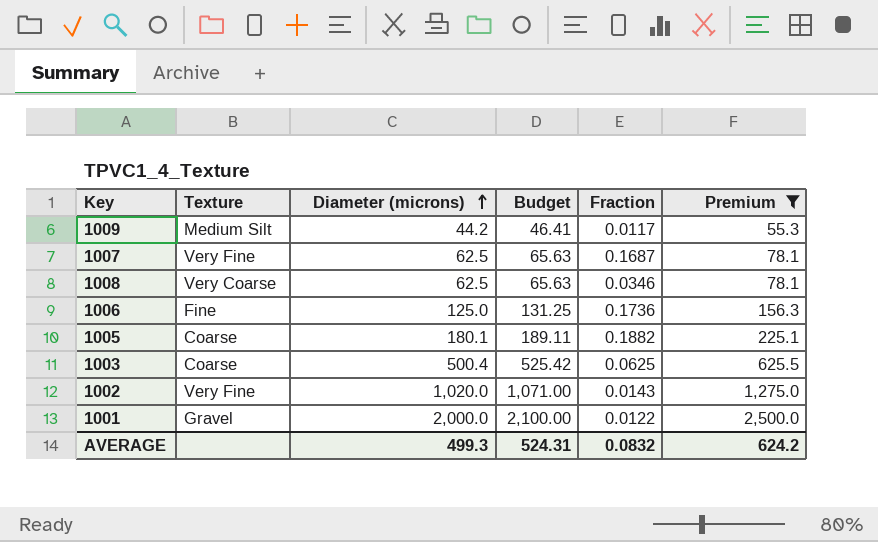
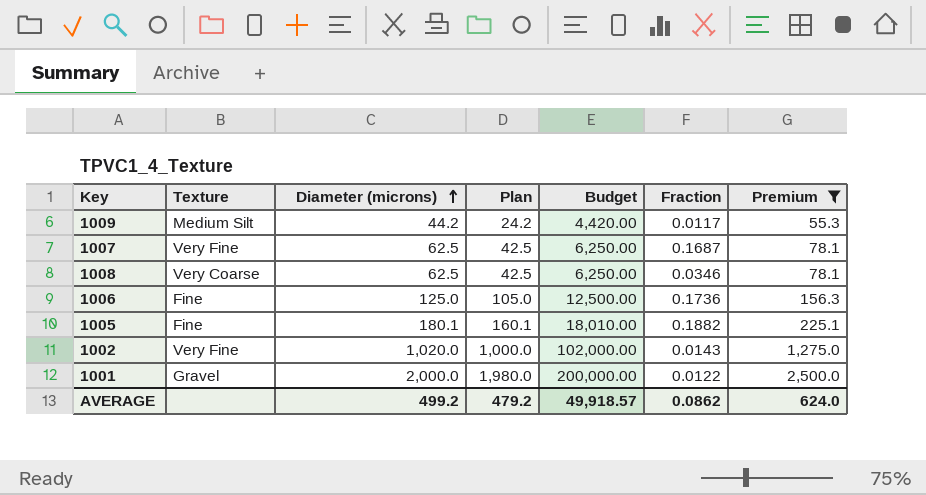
column Plan | formula: none -> [Diameter (microns)] - 20
column Budget | formula: [Diameter (microns)] * 1.05 -> [Diameter (microns)] * 100
row 1003: Coarse | 500.4 | 525.42 | 0.0625 | 625.5 -> none
1005 | Texture: Coarse -> Fine
AVERAGE | Diameter (microns): 499.3 -> 499.2
AVERAGE | Budget: 524.31 -> 49,918.57
AVERAGE | Fraction: 0.0832 -> 0.0862
AVERAGE | Premium: 624.2 -> 624.0

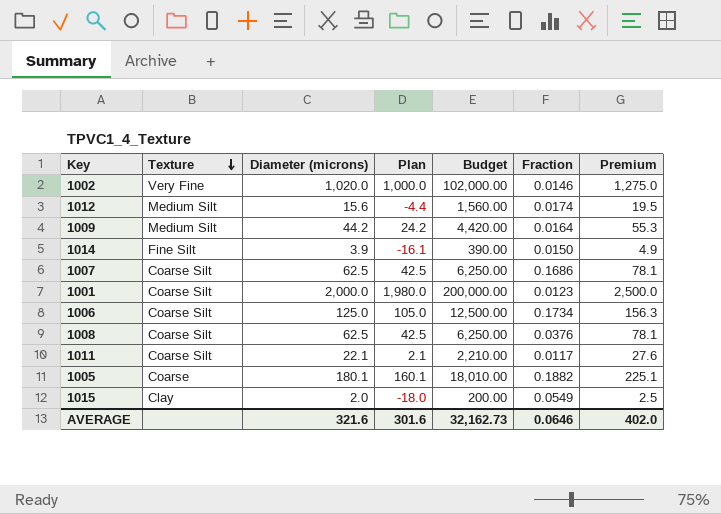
filter: Premium >= 55.3 -> none
row order: Diameter (microns) ascending -> Texture descending
1002 | Fraction: 0.0143 -> 0.0146
1009 | Fraction: 0.0117 -> 0.0164
1007 | Texture: Very Fine -> Coarse Silt
1007 | Fraction: 0.1687 -> 0.1686
1001 | Texture: Gravel -> Coarse Silt
1001 | Fraction: 0.0122 -> 0.0123
1006 | Texture: Fine -> Coarse Silt
1006 | Fraction: 0.1736 -> 0.1734
1008 | Texture: Very Coarse -> Coarse Silt
1008 | Fraction: 0.0346 -> 0.0376
1005 | Texture: Fine -> Coarse
AVERAGE | Diameter (microns): 499.2 -> 321.6
AVERAGE | Plan: 479.2 -> 301.6
AVERAGE | Budget: 49,918.57 -> 32,162.73
AVERAGE | Fraction: 0.0862 -> 0.0646
AVERAGE | Premium: 624.0 -> 402.0

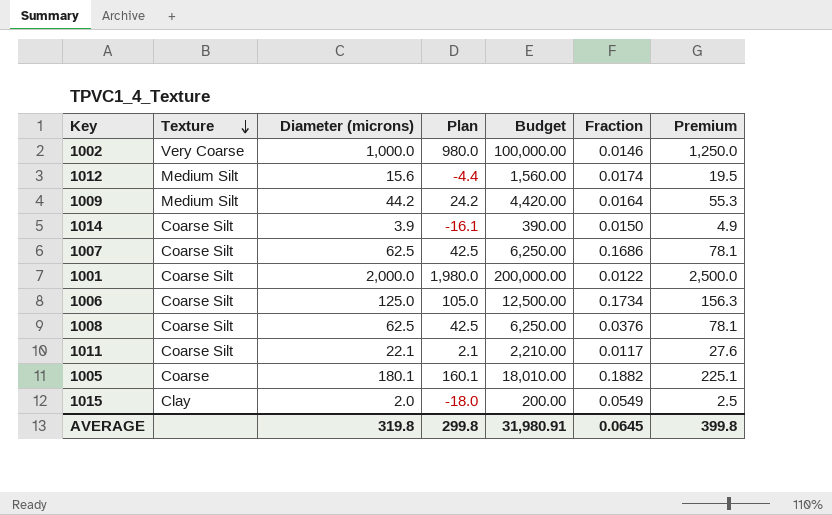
1002 | Texture: Very Fine -> Very Coarse
1002 | Diameter (microns): 1,020.0 -> 1,000.0
1002 | Plan: 1,000.0 -> 980.0
1002 | Budget: 102,000.00 -> 100,000.00
1002 | Premium: 1,275.0 -> 1,250.0
1014 | Texture: Fine Silt -> Coarse Silt
1001 | Fraction: 0.0123 -> 0.0122
AVERAGE | Diameter (microns): 321.6 -> 319.8
AVERAGE | Plan: 301.6 -> 299.8
AVERAGE | Budget: 32,162.73 -> 31,980.91
AVERAGE | Fraction: 0.0646 -> 0.0645
AVERAGE | Premium: 402.0 -> 399.8

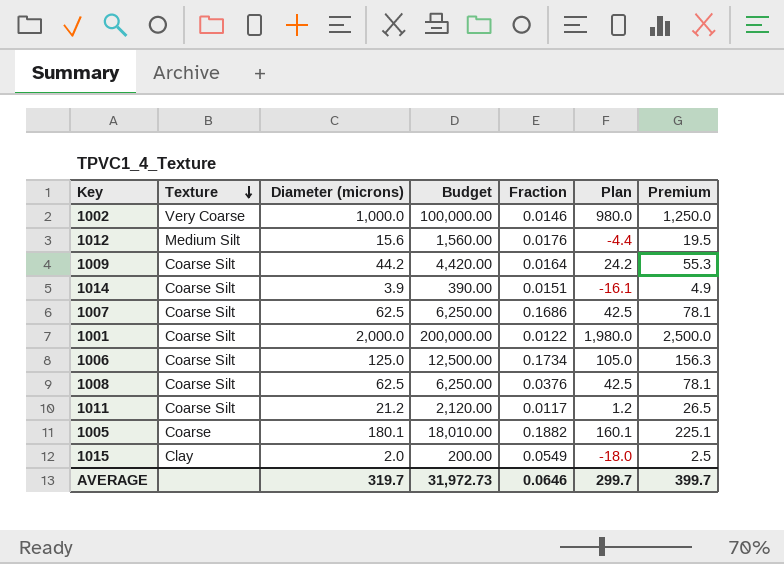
column Plan | position: 4 -> 6
1012 | Fraction: 0.0174 -> 0.0176
1009 | Texture: Medium Silt -> Coarse Silt
1014 | Fraction: 0.0150 -> 0.0151
1011 | Diameter (microns): 22.1 -> 21.2
1011 | Budget: 2,210.00 -> 2,120.00
1011 | Plan: 2.1 -> 1.2
1011 | Premium: 27.6 -> 26.5
AVERAGE | Diameter (microns): 319.8 -> 319.7
AVERAGE | Budget: 31,980.91 -> 31,972.73
AVERAGE | Fraction: 0.0645 -> 0.0646
AVERAGE | Plan: 299.8 -> 299.7
AVERAGE | Premium: 399.8 -> 399.7

